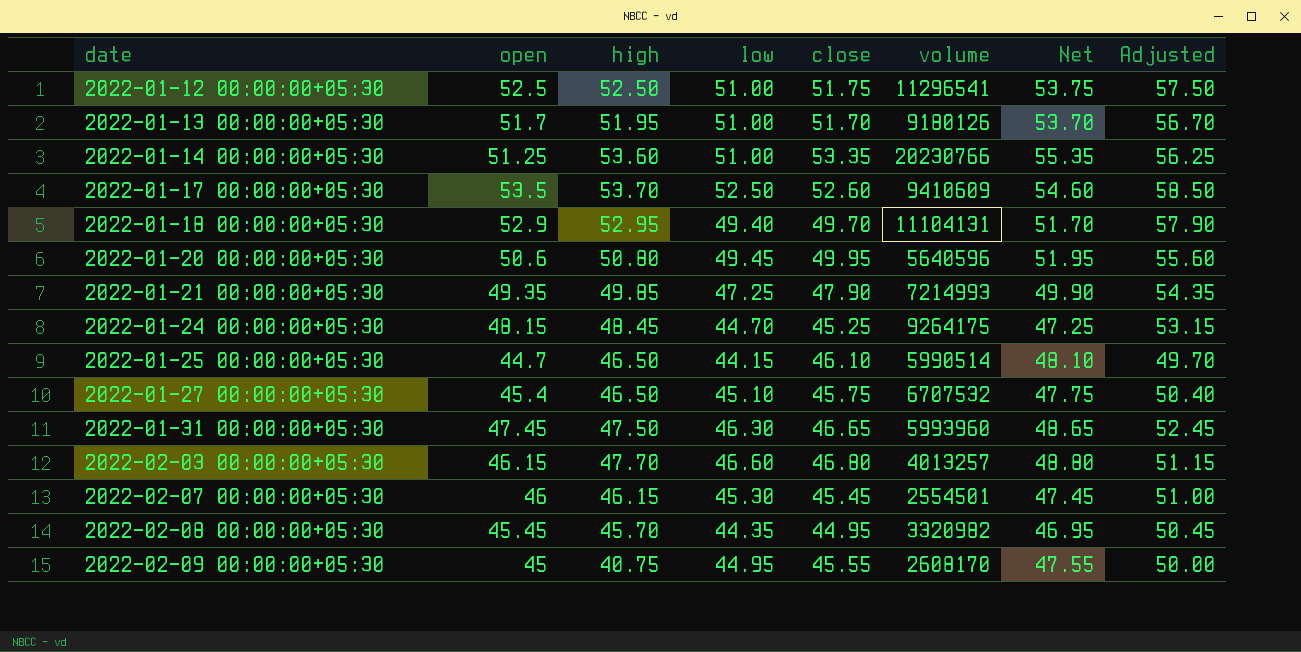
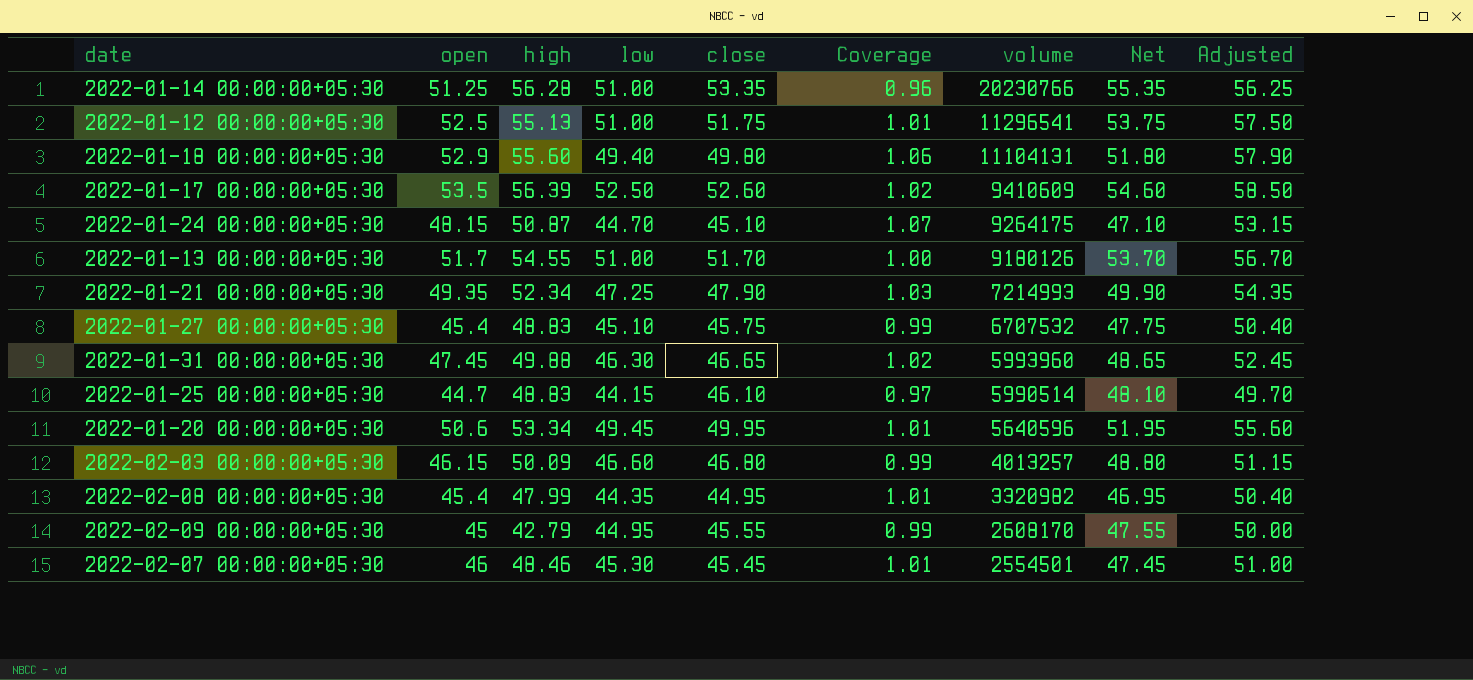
row order: date ascending -> volume descending
column Coverage | formula: none -> [open] / [close]
2022-01-14 00:00:00+05:30 | high: 53.60 -> 56.28
2022-01-12 00:00:00+05:30 | high: 52.50 -> 55.13
2022-01-18 00:00:00+05:30 | high: 52.95 -> 55.60
2022-01-18 00:00:00+05:30 | close: 49.70 -> 49.80
2022-01-18 00:00:00+05:30 | Net: 51.70 -> 51.80
2022-01-17 00:00:00+05:30 | high: 53.70 -> 56.39
2022-01-24 00:00:00+05:30 | high: 48.45 -> 50.87
2022-01-24 00:00:00+05:30 | close: 45.25 -> 45.10
2022-01-24 00:00:00+05:30 | Net: 47.25 -> 47.10
2022-01-13 00:00:00+05:30 | high: 51.95 -> 54.55
2022-01-21 00:00:00+05:30 | high: 49.85 -> 52.34
2022-01-27 00:00:00+05:30 | high: 46.50 -> 48.83
2022-01-31 00:00:00+05:30 | high: 47.50 -> 49.88
2022-01-25 00:00:00+05:30 | high: 46.50 -> 48.83
2022-01-20 00:00:00+05:30 | high: 50.80 -> 53.34
2022-02-03 00:00:00+05:30 | high: 47.70 -> 50.09
2022-02-08 00:00:00+05:30 | open: 45.45 -> 45.4
2022-02-08 00:00:00+05:30 | high: 45.70 -> 47.99
2022-02-08 00:00:00+05:30 | Adjusted: 50.45 -> 50.40
2022-02-09 00:00:00+05:30 | high: 40.75 -> 42.79
2022-02-07 00:00:00+05:30 | high: 46.15 -> 48.46

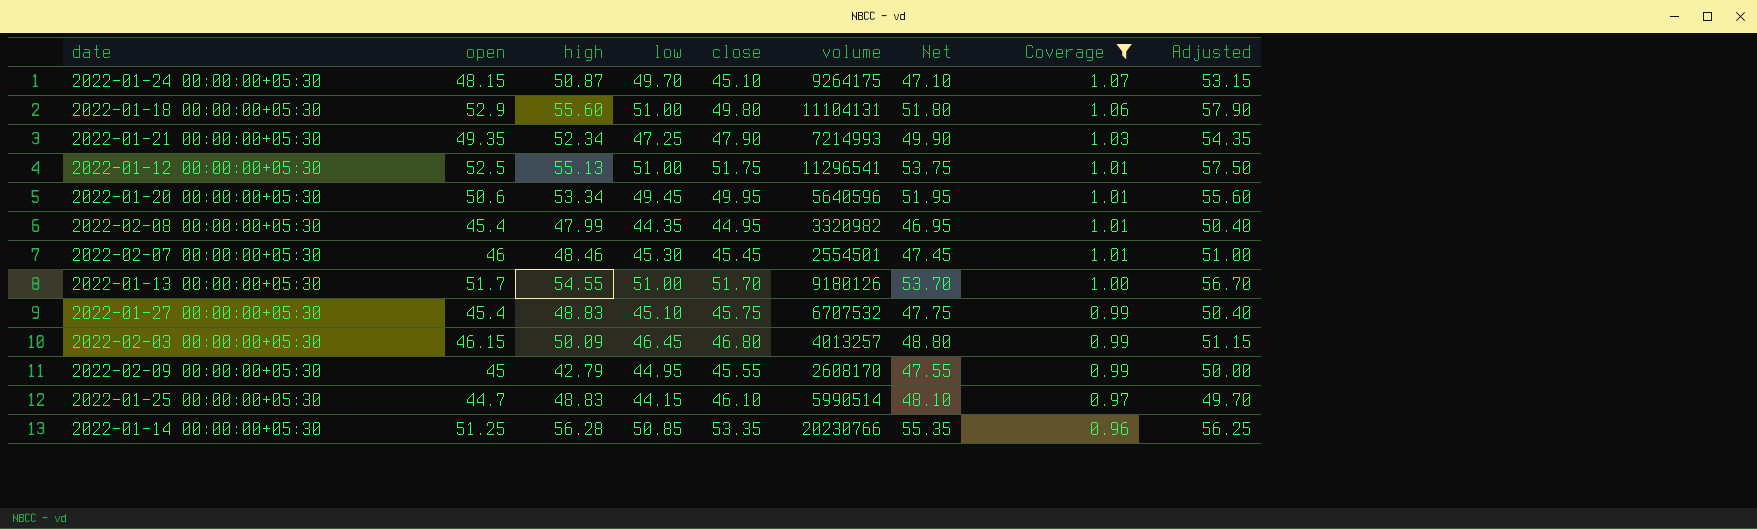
filter: none -> Coverage != 1.02
row order: volume descending -> Coverage descending
column Coverage | position: 6 -> 8
2022-01-24 00:00:00+05:30 | low: 44.70 -> 49.70
2022-01-18 00:00:00+05:30 | low: 49.40 -> 51.00
2022-02-03 00:00:00+05:30 | low: 46.60 -> 46.45
2022-01-14 00:00:00+05:30 | low: 51.00 -> 50.85

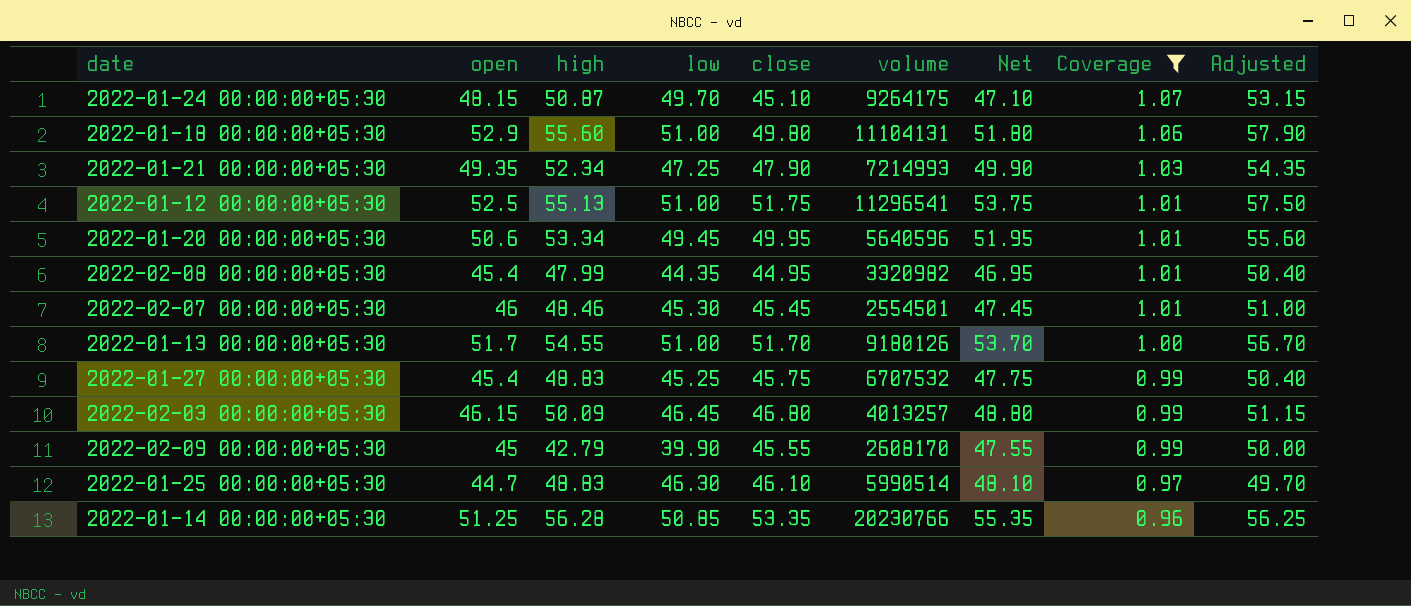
2022-01-27 00:00:00+05:30 | low: 45.10 -> 45.25
2022-02-09 00:00:00+05:30 | low: 44.95 -> 39.90
2022-01-25 00:00:00+05:30 | low: 44.15 -> 46.30

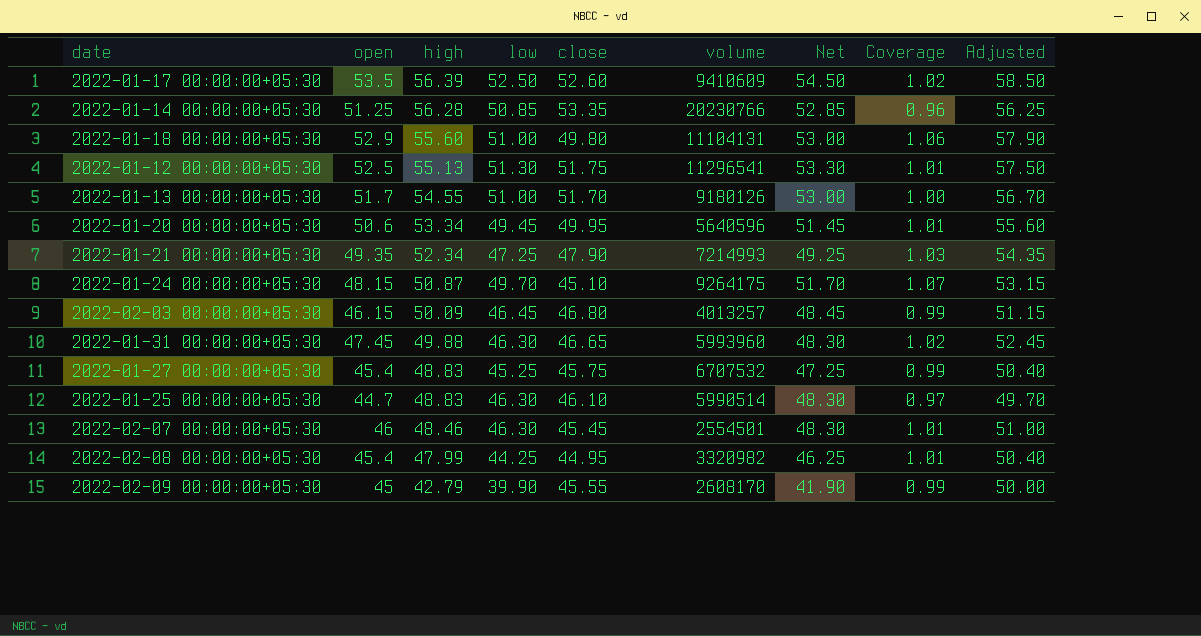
filter: Coverage != 1.02 -> none
row order: Coverage descending -> high descending
column Net | formula: [close] + 2 -> [low] + 2
2022-01-12 00:00:00+05:30 | low: 51.00 -> 51.30
2022-02-07 00:00:00+05:30 | low: 45.30 -> 46.30
2022-02-08 00:00:00+05:30 | low: 44.35 -> 44.25

